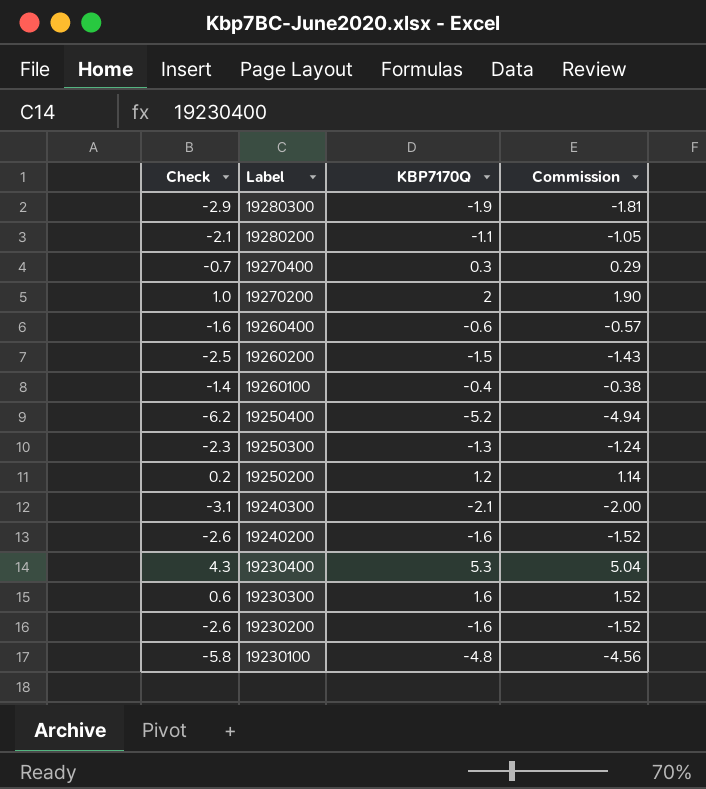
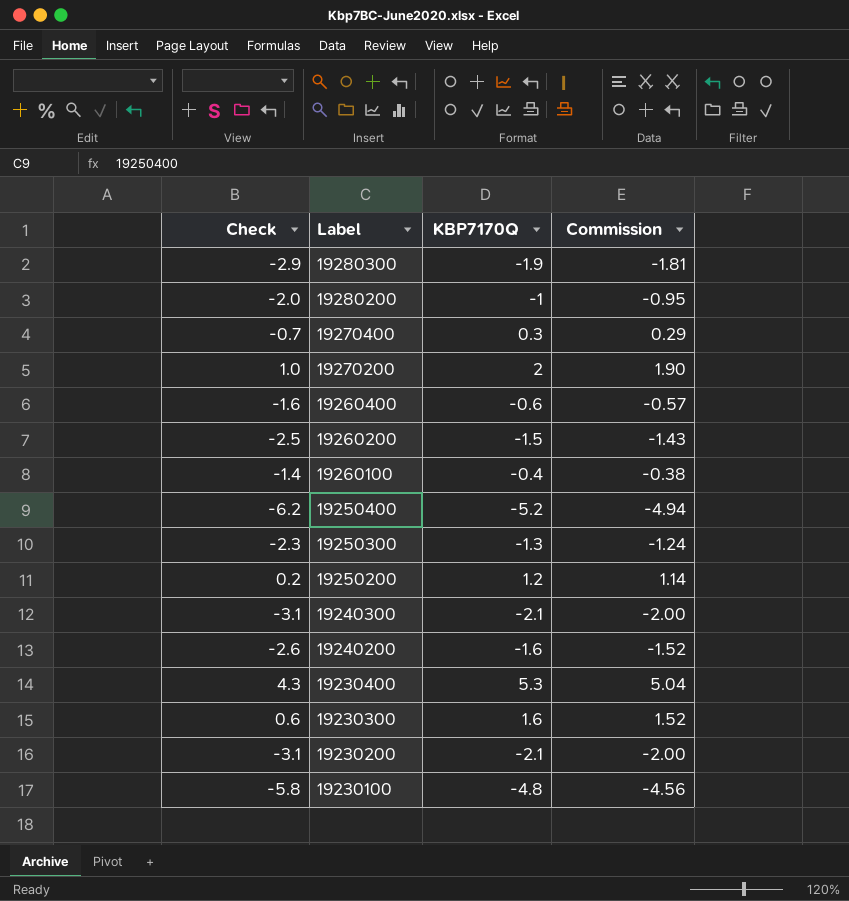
19280200 | Check: -2.1 -> -2.0
19280200 | KBP7170Q: -1.1 -> -1
19280200 | Commission: -1.05 -> -0.95
19230200 | Check: -2.6 -> -3.1
19230200 | KBP7170Q: -1.6 -> -2.1
19230200 | Commission: -1.52 -> -2.00

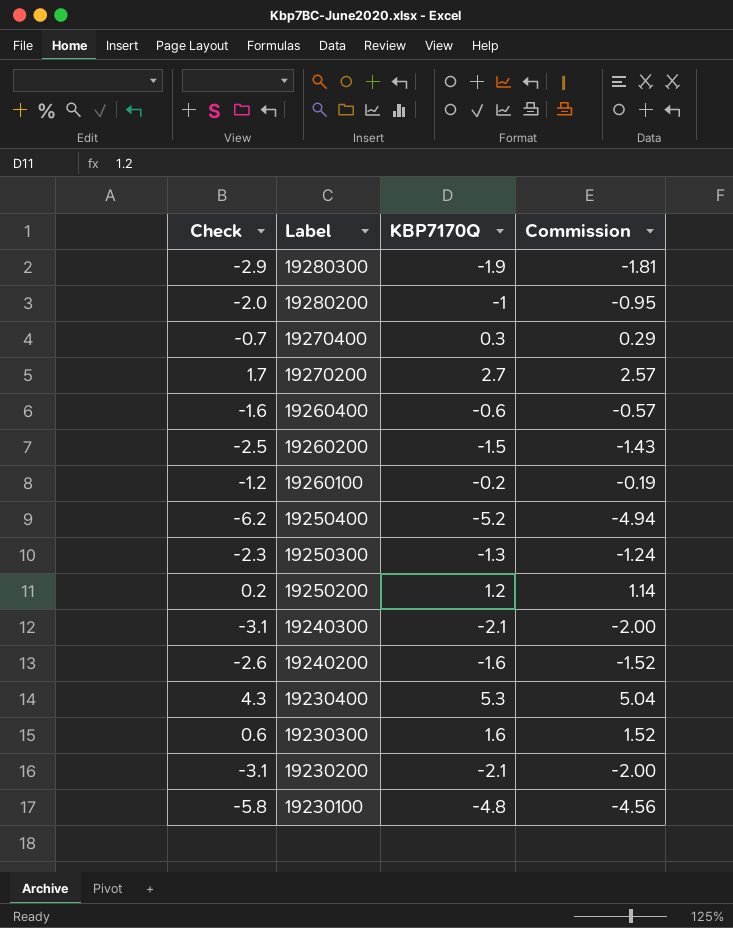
19270200 | Check: 1.0 -> 1.7
19270200 | KBP7170Q: 2 -> 2.7
19270200 | Commission: 1.90 -> 2.57
19260100 | Check: -1.4 -> -1.2
19260100 | KBP7170Q: -0.4 -> -0.2
19260100 | Commission: -0.38 -> -0.19

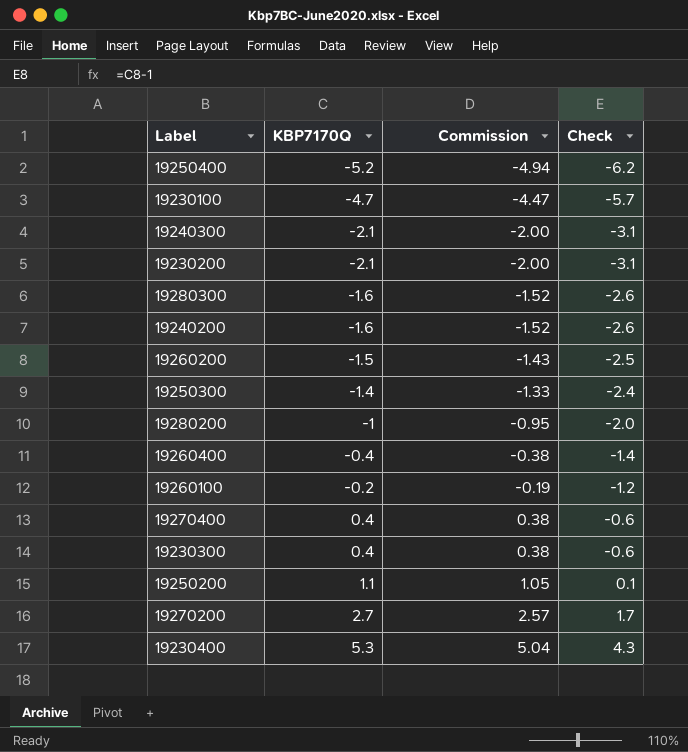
row order: Label descending -> KBP7170Q ascending
column Check | position: 1 -> 4
19230100 | KBP7170Q: -4.8 -> -4.7
19230100 | Commission: -4.56 -> -4.47
19230100 | Check: -5.8 -> -5.7
19280300 | KBP7170Q: -1.9 -> -1.6
19280300 | Commission: -1.81 -> -1.52
19280300 | Check: -2.9 -> -2.6
19250300 | KBP7170Q: -1.3 -> -1.4
19250300 | Commission: -1.24 -> -1.33
19250300 | Check: -2.3 -> -2.4
19260400 | KBP7170Q: -0.6 -> -0.4
19260400 | Commission: -0.57 -> -0.38
19260400 | Check: -1.6 -> -1.4
19270400 | KBP7170Q: 0.3 -> 0.4
19270400 | Commission: 0.29 -> 0.38
19270400 | Check: -0.7 -> -0.6
19230300 | KBP7170Q: 1.6 -> 0.4
19230300 | Commission: 1.52 -> 0.38
19230300 | Check: 0.6 -> -0.6
19250200 | KBP7170Q: 1.2 -> 1.1
19250200 | Commission: 1.14 -> 1.05
19250200 | Check: 0.2 -> 0.1

